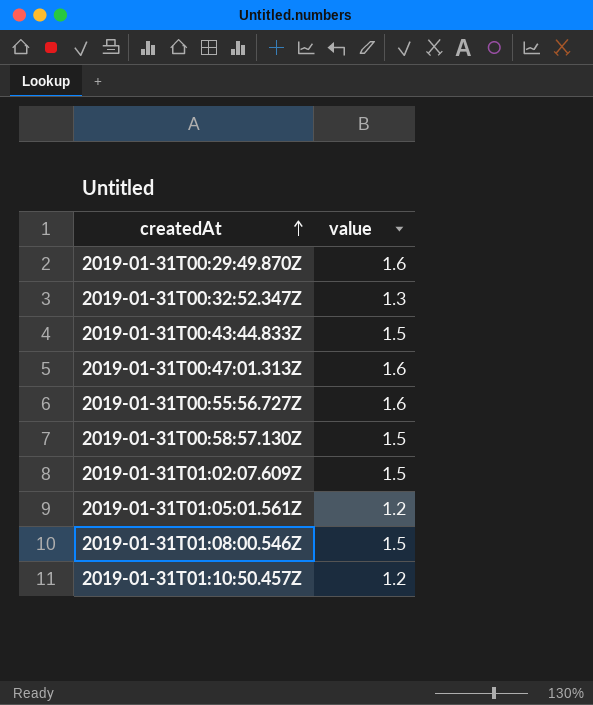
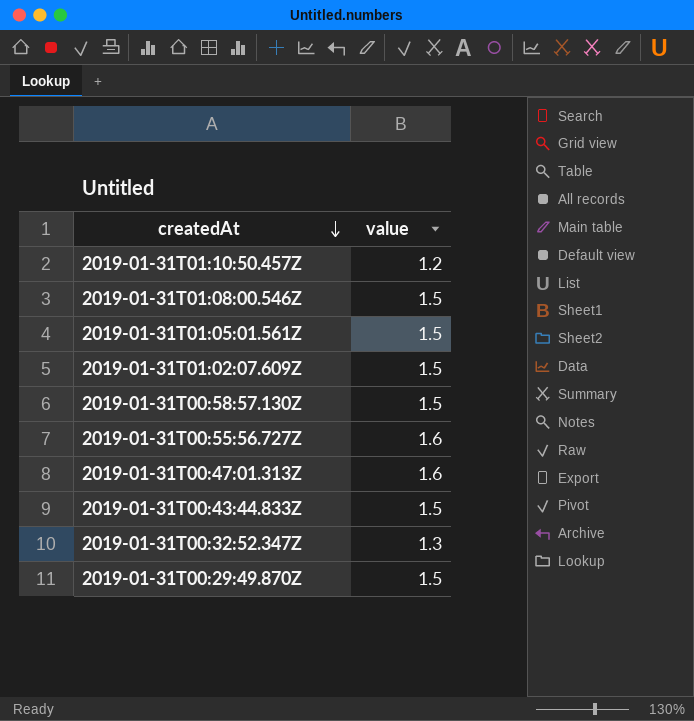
row order: createdAt ascending -> createdAt descending
2019-01-31T01:05:01.561Z | value: 1.2 -> 1.5
2019-01-31T00:29:49.870Z | value: 1.6 -> 1.5

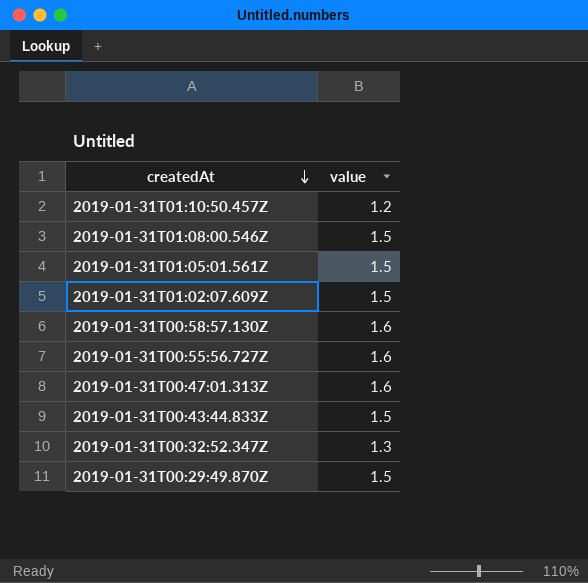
2019-01-31T00:58:57.130Z | value: 1.5 -> 1.6

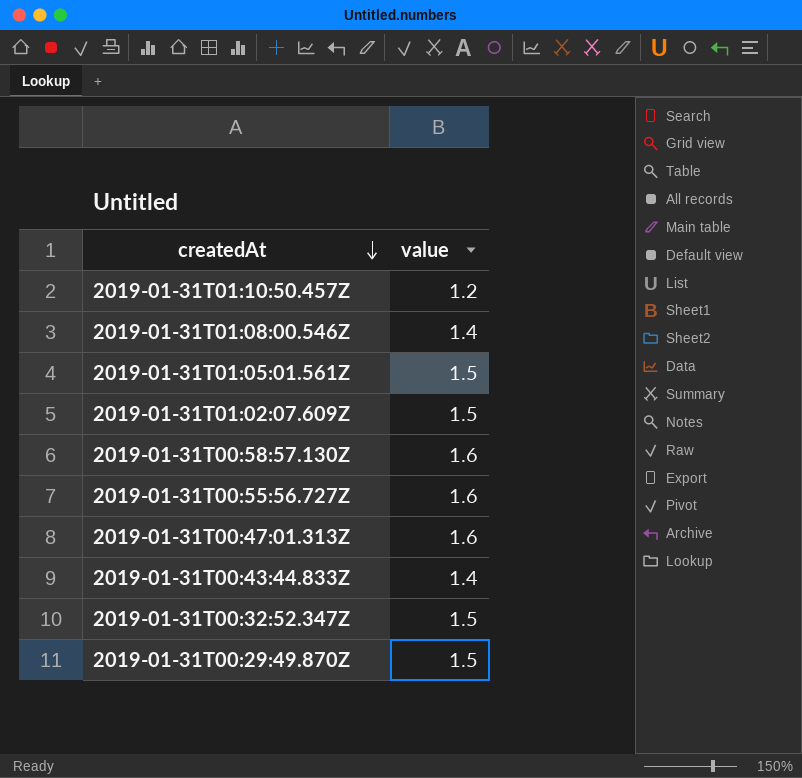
2019-01-31T01:08:00.546Z | value: 1.5 -> 1.4
2019-01-31T00:43:44.833Z | value: 1.5 -> 1.4
2019-01-31T00:32:52.347Z | value: 1.3 -> 1.5

